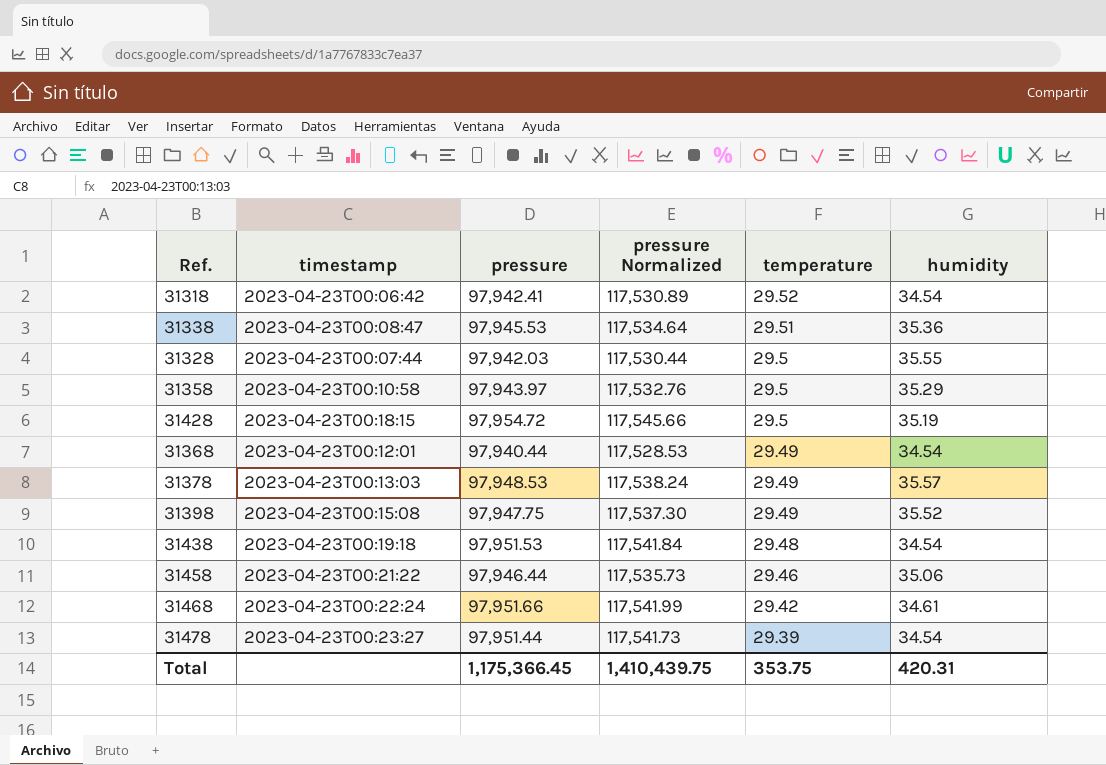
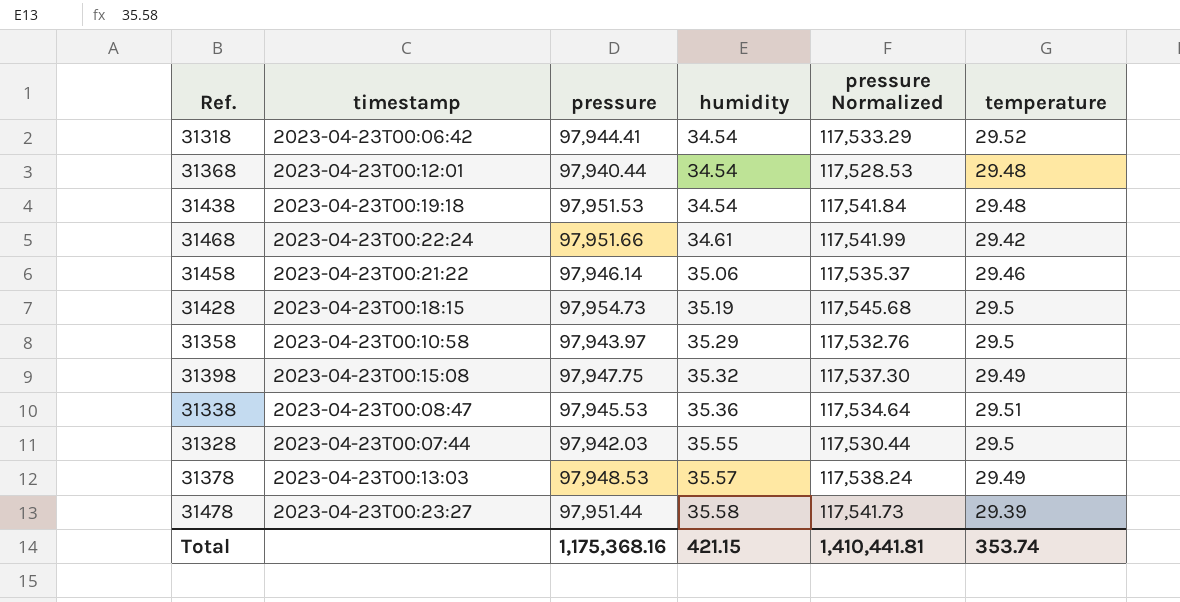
row order: temperature descending -> humidity ascending
column humidity | position: 6 -> 4
31318 | pressure: 97,942.41 -> 97,944.41
31318 | pressure Normalized: 117,530.89 -> 117,533.29
31368 | temperature: 29.49 -> 29.48
31458 | pressure: 97,946.44 -> 97,946.14
31458 | pressure Normalized: 117,535.73 -> 117,535.37
31428 | pressure: 97,954.72 -> 97,954.73
31428 | pressure Normalized: 117,545.66 -> 117,545.68
31398 | humidity: 35.52 -> 35.32
31478 | humidity: 34.54 -> 35.58
Total | pressure: 1,175,366.45 -> 1,175,368.16
Total | humidity: 420.31 -> 421.15
Total | pressure Normalized: 1,410,439.75 -> 1,410,441.81
Total | temperature: 353.75 -> 353.74

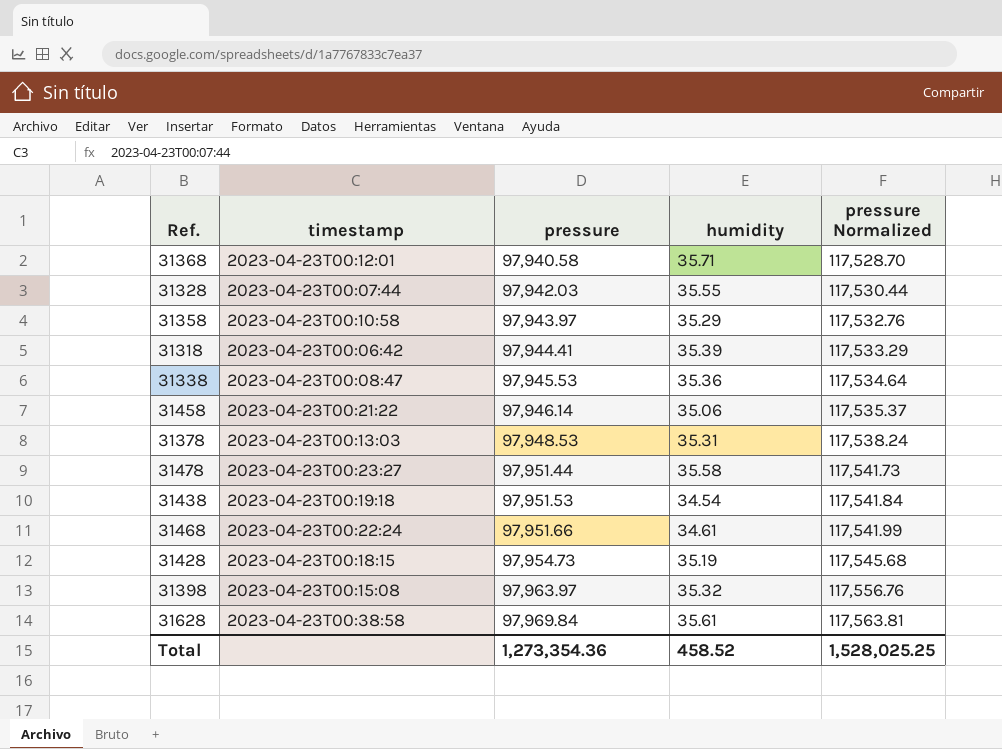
row order: humidity ascending -> pressure ascending
column temperature | position: 6 -> none
31368 | pressure: 97,940.44 -> 97,940.58
31368 | humidity: 34.54 -> 35.71
31368 | pressure Normalized: 117,528.53 -> 117,528.70
31318 | humidity: 34.54 -> 35.39
31378 | humidity: 35.57 -> 35.31
31398 | pressure: 97,947.75 -> 97,963.97
31398 | pressure Normalized: 117,537.30 -> 117,556.76
row 31628: none -> 2023-04-23T00:38:58 | 97,969.84 | 35.61 | 117,563.81
Total | pressure: 1,175,368.16 -> 1,273,354.36
Total | humidity: 421.15 -> 458.52
Total | pressure Normalized: 1,410,441.81 -> 1,528,025.25

